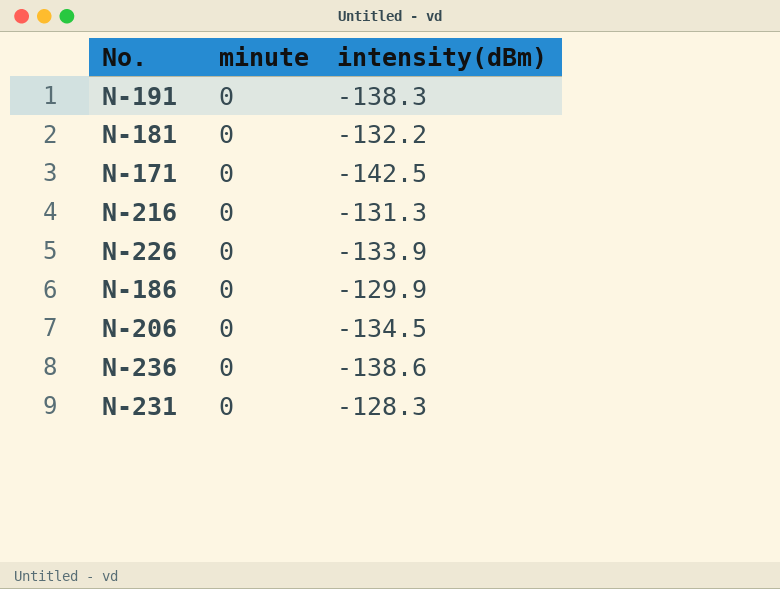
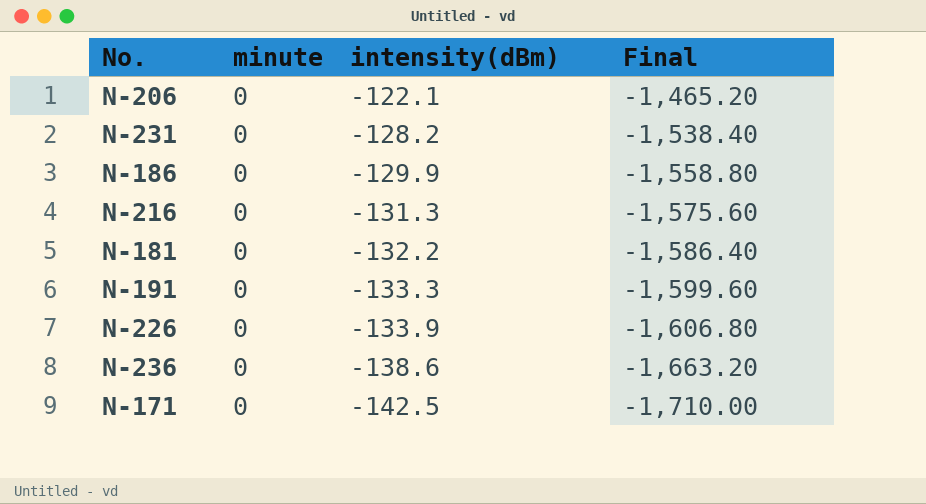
row order: none -> intensity(dBm) descending
column Final | formula: none -> [intensity(dBm)] * 12
N-206 | intensity(dBm): -134.5 -> -122.1
N-231 | intensity(dBm): -128.3 -> -128.2
N-191 | intensity(dBm): -138.3 -> -133.3

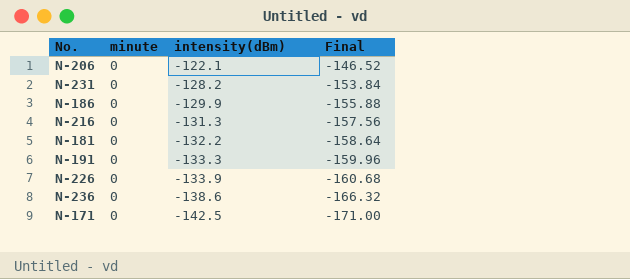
column Final | formula: [intensity(dBm)] * 12 -> [intensity(dBm)] * 1.2

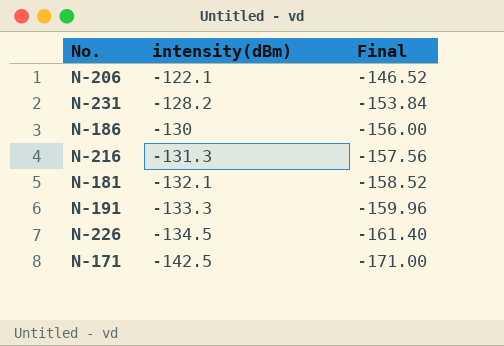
column minute | position: 2 -> none
row N-236: 0 | -138.6 | -166.32 -> none
N-186 | intensity(dBm): -129.9 -> -130
N-186 | Final: -155.88 -> -156.00
N-181 | intensity(dBm): -132.2 -> -132.1
N-181 | Final: -158.64 -> -158.52
N-226 | intensity(dBm): -133.9 -> -134.5
N-226 | Final: -160.68 -> -161.40

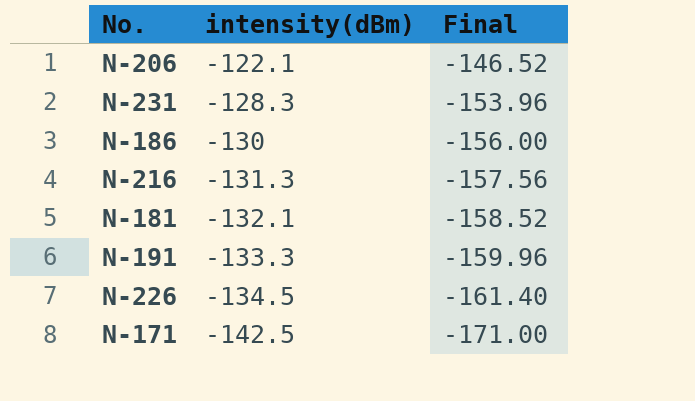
N-231 | intensity(dBm): -128.2 -> -128.3
N-231 | Final: -153.84 -> -153.96

